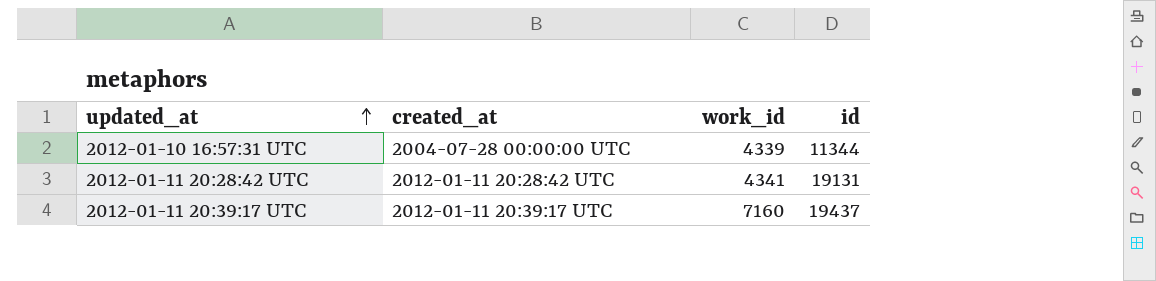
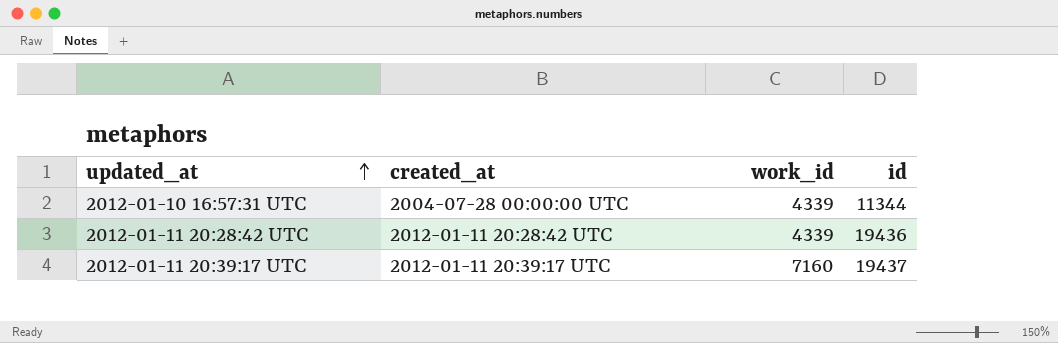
2012-01-11 20:28:42 UTC | work_id: 4341 -> 4339
2012-01-11 20:28:42 UTC | id: 19131 -> 19436

